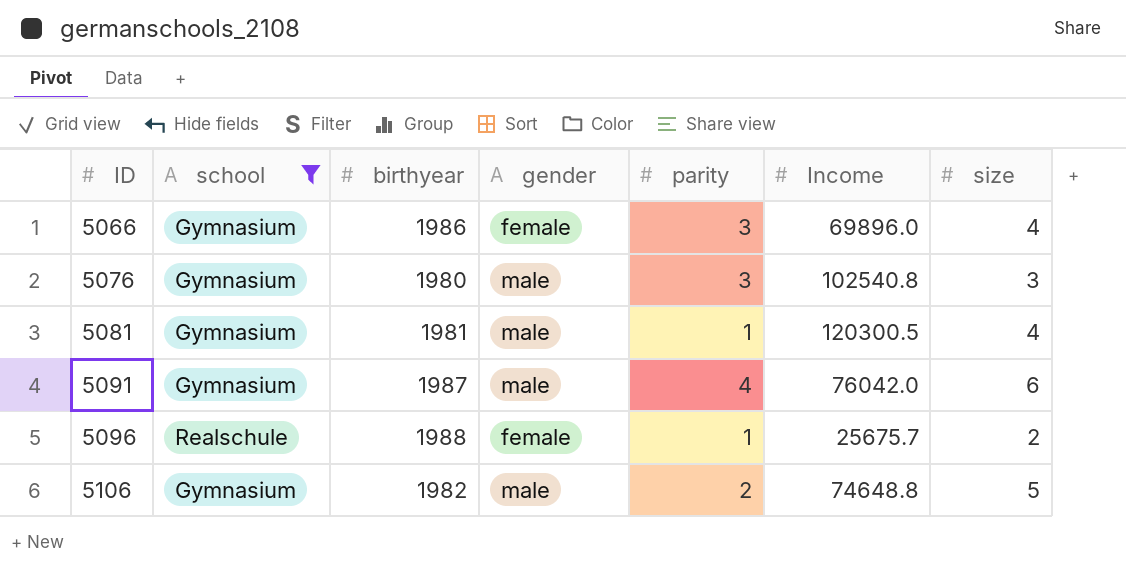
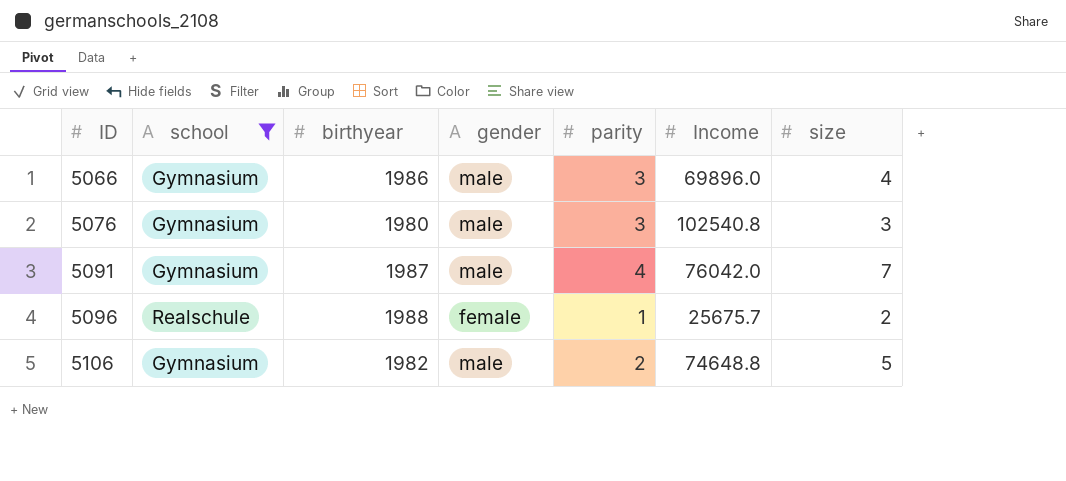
row 5081: Gymnasium | 1981 | male | 1 | 120300.5 | 4 -> none
5066 | gender: female -> male
5091 | size: 6 -> 7

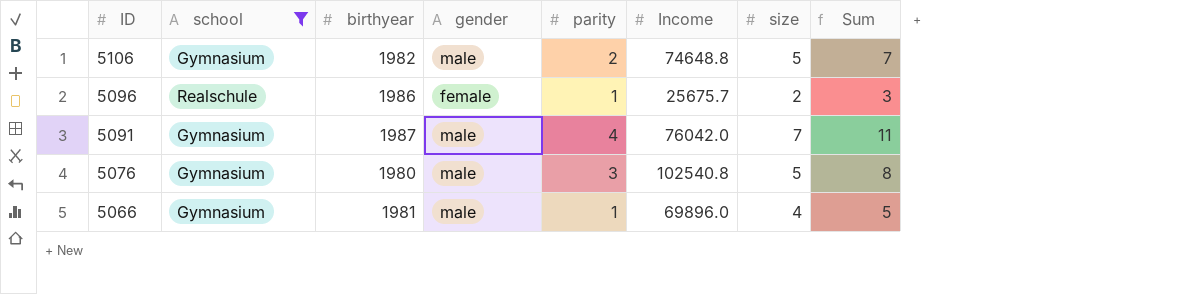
row order: ID ascending -> ID descending
column Sum | formula: none -> [parity] + [size]
5096 | birthyear: 1988 -> 1986
5076 | size: 3 -> 5
5066 | birthyear: 1986 -> 1981
5066 | parity: 3 -> 1

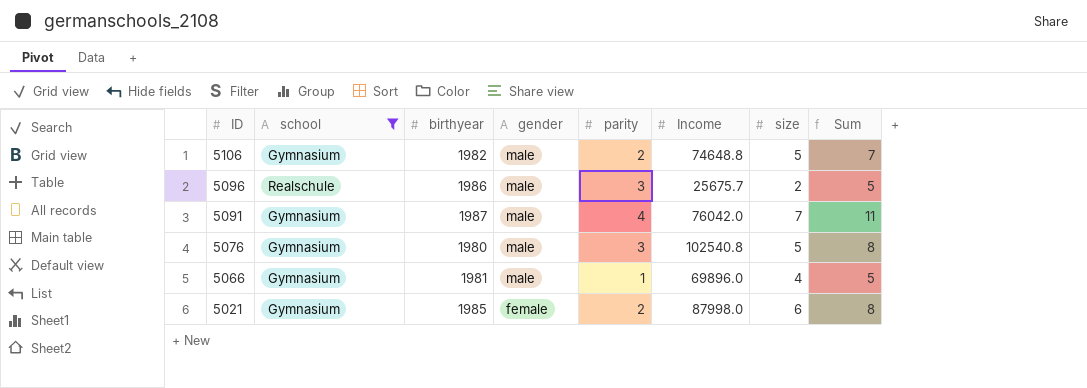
5096 | gender: female -> male
5096 | parity: 1 -> 3
5096 | Sum: 3 -> 5
row 5021: none -> Gymnasium | 1985 | female | 2 | 87998.0 | 6 | 8

